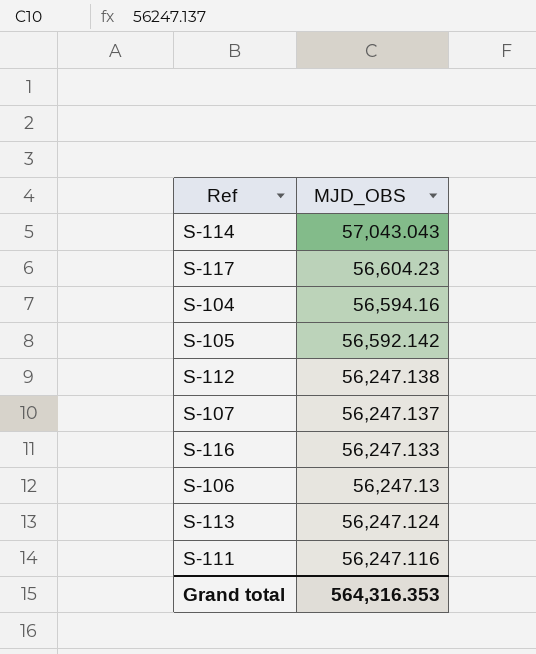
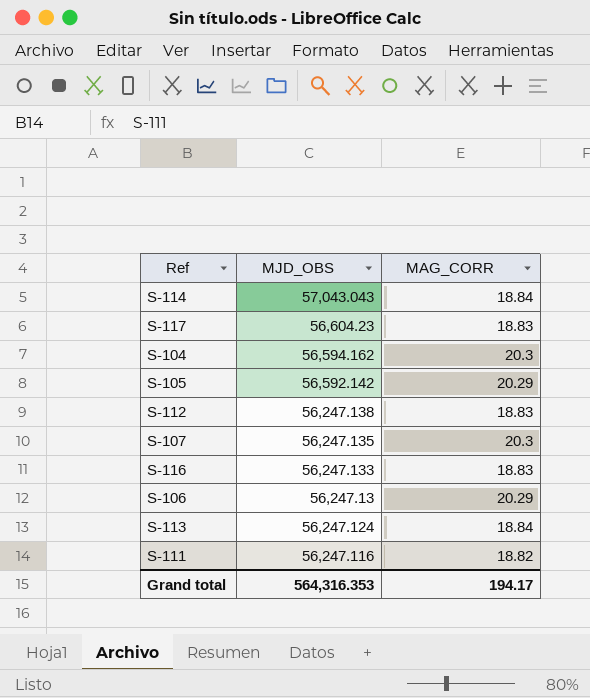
column MAG_CORR | position: none -> 3
S-104 | MJD_OBS: 56,594.16 -> 56,594.162
S-107 | MJD_OBS: 56,247.137 -> 56,247.135

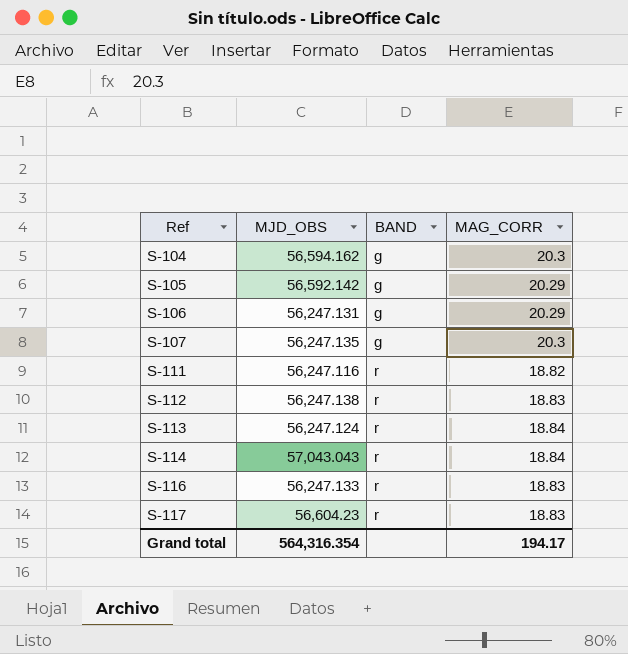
row order: MJD_OBS descending -> Ref ascending
column BAND | position: none -> 3
S-106 | MJD_OBS: 56,247.13 -> 56,247.131
Grand total | MJD_OBS: 564,316.353 -> 564,316.354

